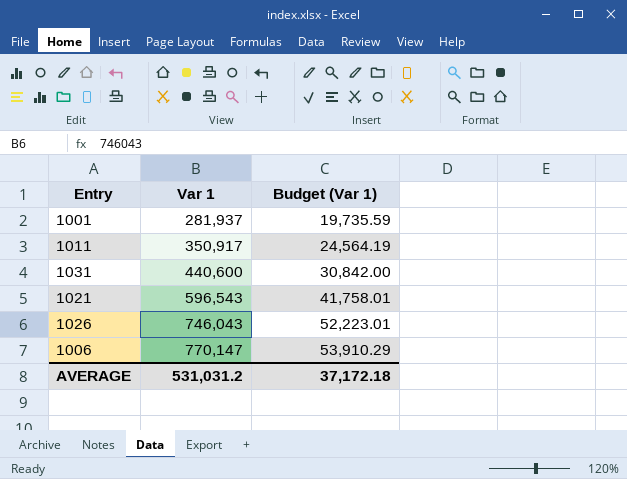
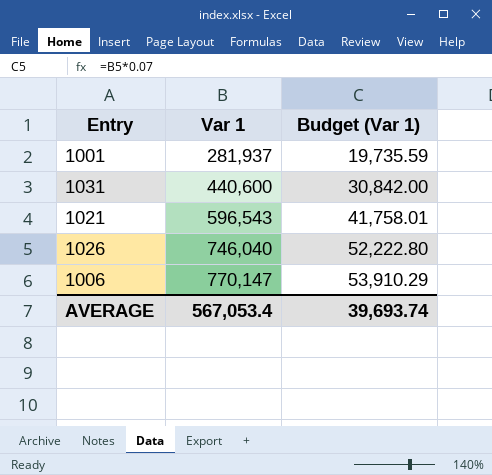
row 1011: 350,917 | 24,564.19 -> none
1026 | Var 1: 746,043 -> 746,040
1026 | Budget (Var 1): 52,223.01 -> 52,222.80
AVERAGE | Var 1: 531,031.2 -> 567,053.4
AVERAGE | Budget (Var 1): 37,172.18 -> 39,693.74

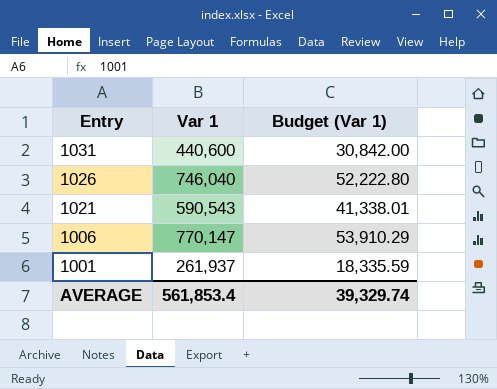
row order: Var 1 ascending -> Entry descending
1021 | Var 1: 596,543 -> 590,543
1021 | Budget (Var 1): 41,758.01 -> 41,338.01
1001 | Var 1: 281,937 -> 261,937
1001 | Budget (Var 1): 19,735.59 -> 18,335.59
AVERAGE | Var 1: 567,053.4 -> 561,853.4
AVERAGE | Budget (Var 1): 39,693.74 -> 39,329.74

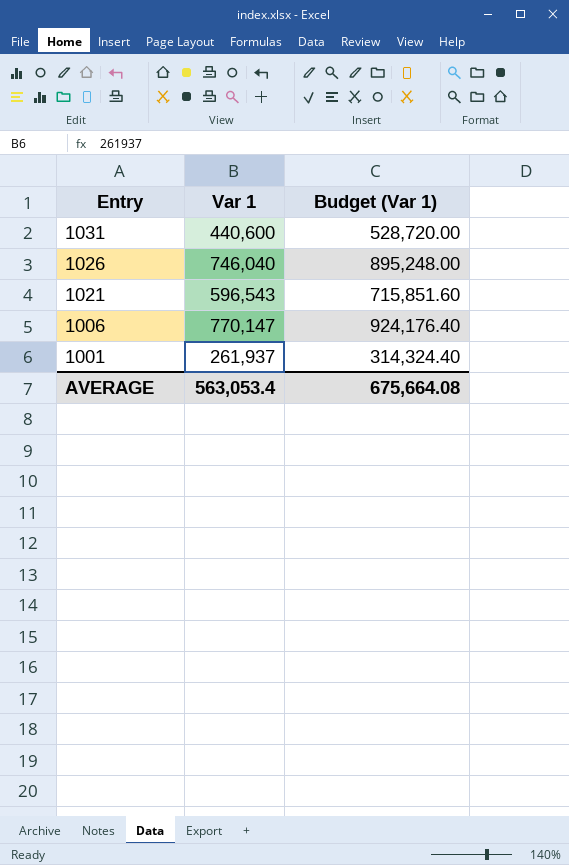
column Budget (Var 1) | formula: [Var 1] * 0.07 -> [Var 1] * 1.2
1021 | Var 1: 590,543 -> 596,543
AVERAGE | Var 1: 561,853.4 -> 563,053.4
AVERAGE | Budget (Var 1): 39,329.74 -> 675,664.08

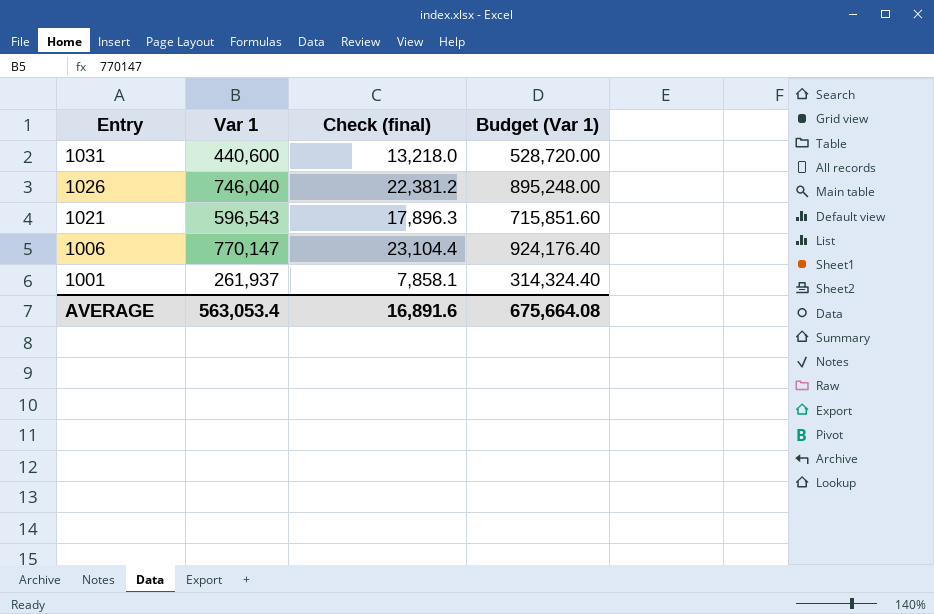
column Check (final) | formula: none -> [Var 1] * 0.03

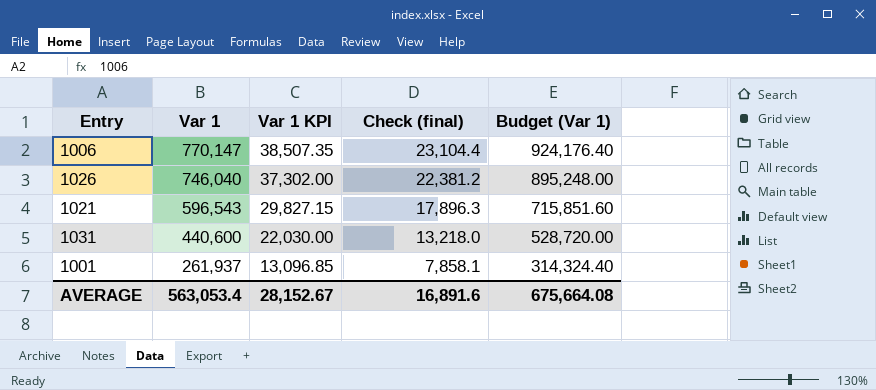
row order: Entry descending -> Var 1 descending
column Var 1 KPI | formula: none -> [Var 1] * 0.05

